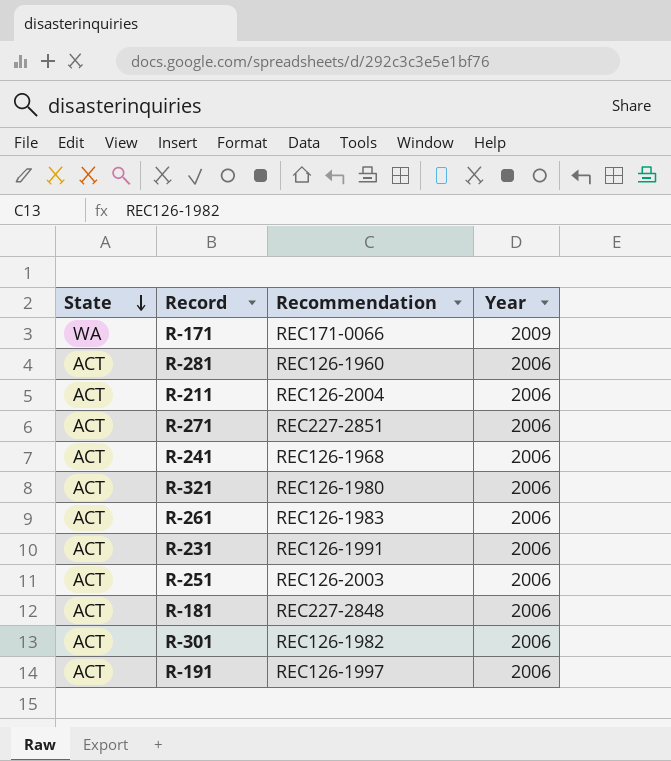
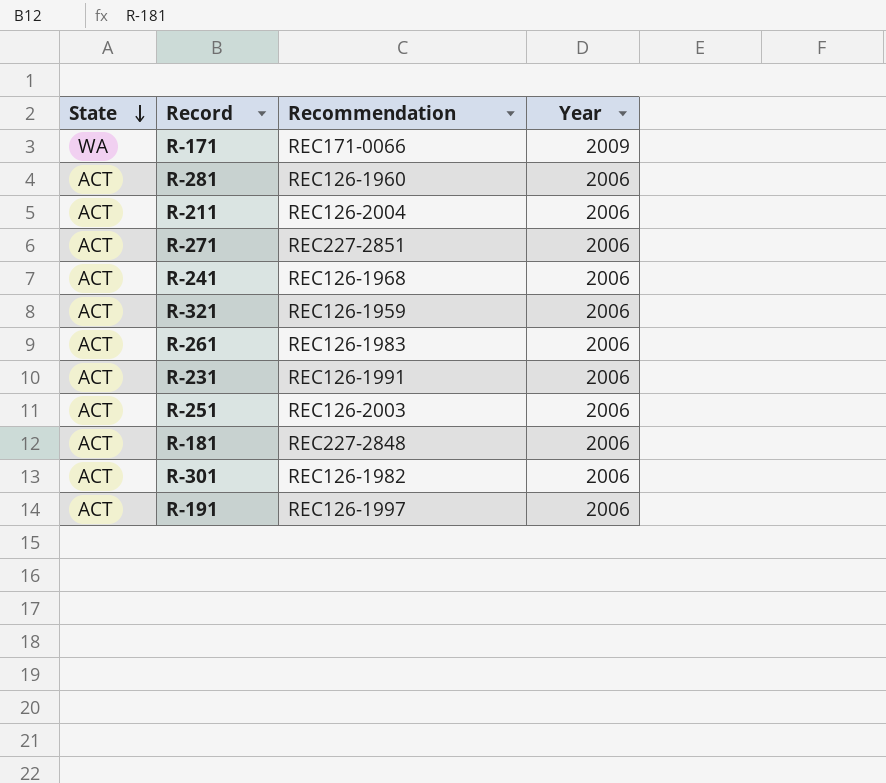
R-321 | Recommendation: REC126-1980 -> REC126-1959

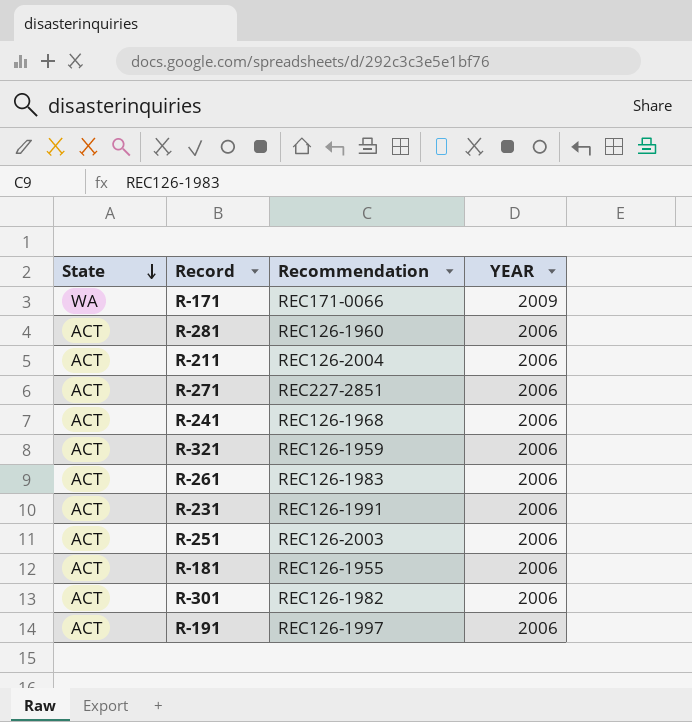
column name: Year -> YEAR
R-181 | Recommendation: REC227-2848 -> REC126-1955

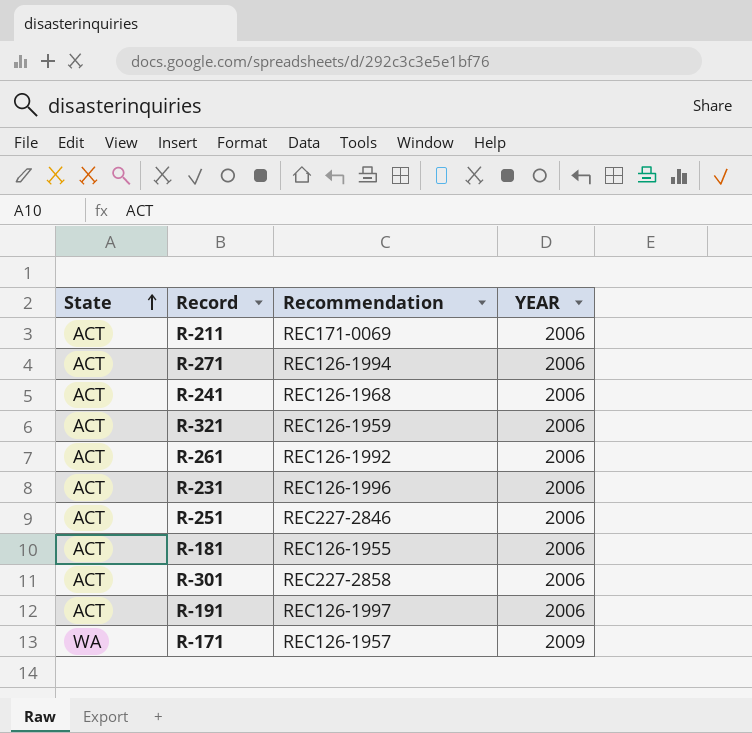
row order: State descending -> State ascending
row R-281: ACT | REC126-1960 | 2006 -> none
R-211 | Recommendation: REC126-2004 -> REC171-0069
R-271 | Recommendation: REC227-2851 -> REC126-1994
R-261 | Recommendation: REC126-1983 -> REC126-1992
R-231 | Recommendation: REC126-1991 -> REC126-1996
R-251 | Recommendation: REC126-2003 -> REC227-2846
R-301 | Recommendation: REC126-1982 -> REC227-2858
R-171 | Recommendation: REC171-0066 -> REC126-1957

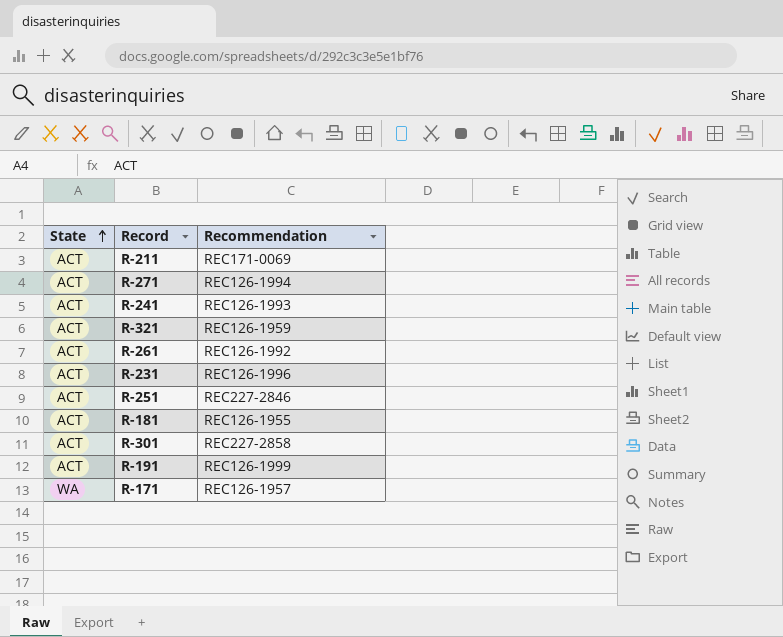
column YEAR | position: 4 -> none
R-241 | Recommendation: REC126-1968 -> REC126-1993
R-191 | Recommendation: REC126-1997 -> REC126-1999

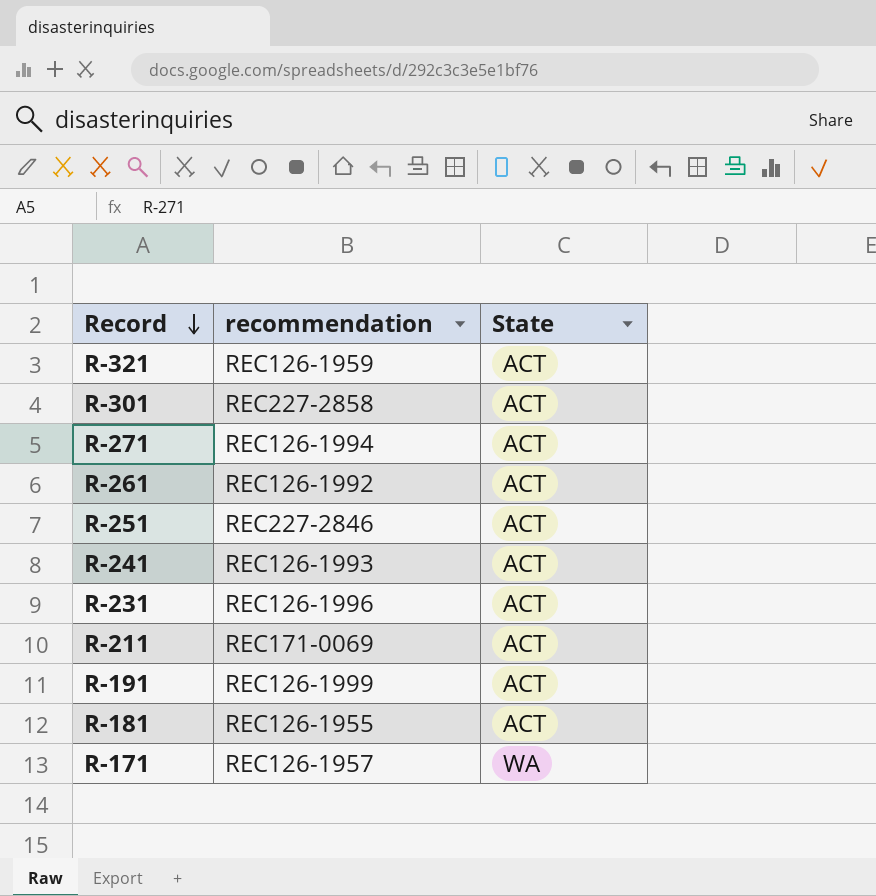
row order: State ascending -> Record descending
column name: Recommendation -> recommendation
column State | position: 1 -> 3

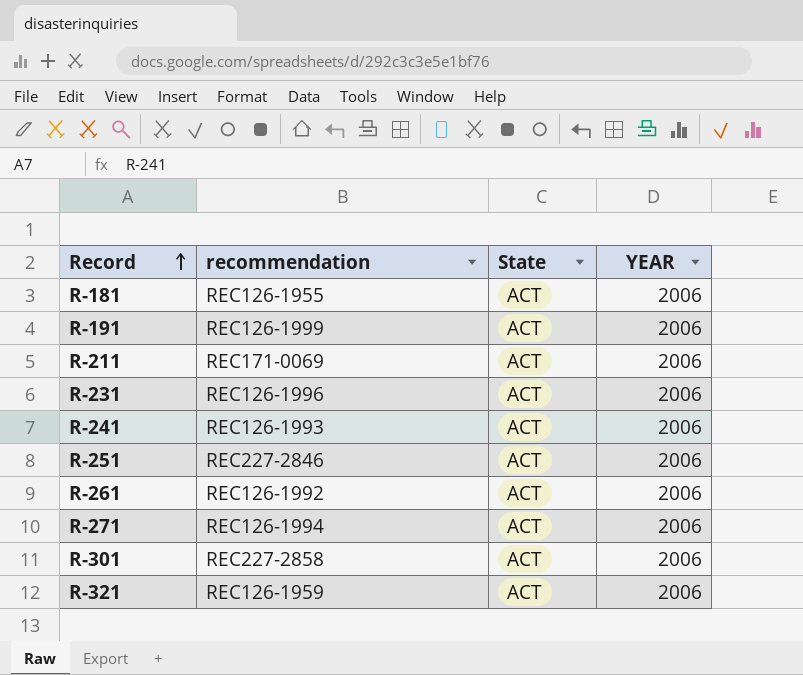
row order: Record descending -> Record ascending
column YEAR | position: none -> 4
row R-171: REC126-1957 | WA -> none

